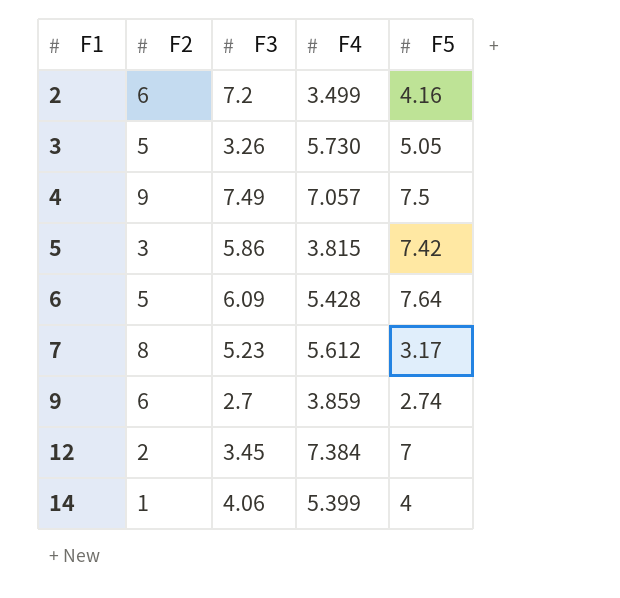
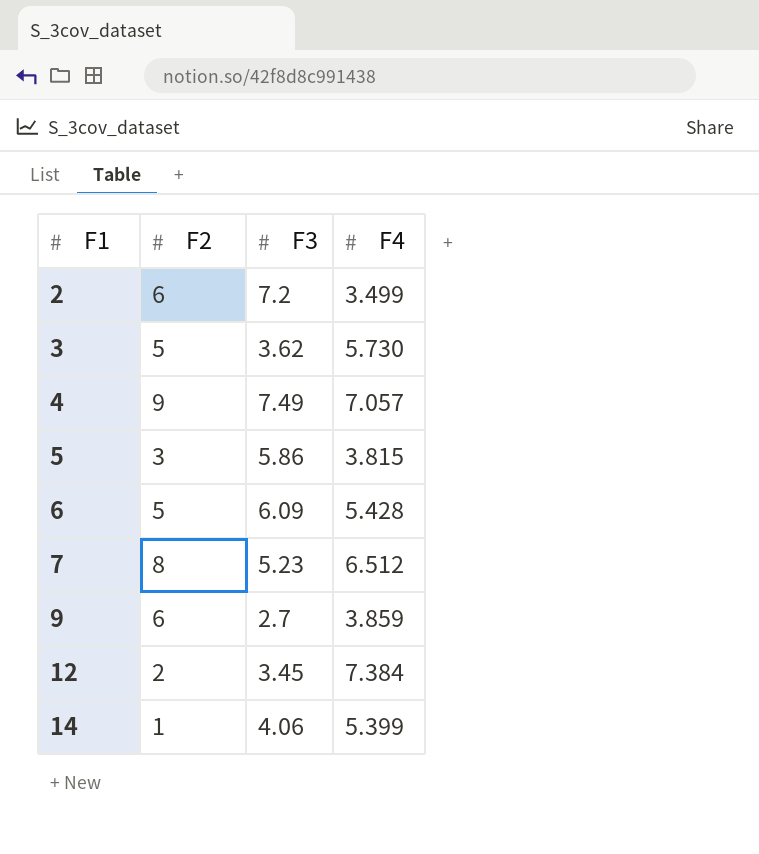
column F5 | position: 5 -> none
3 | F3: 3.26 -> 3.62
7 | F4: 5.612 -> 6.512

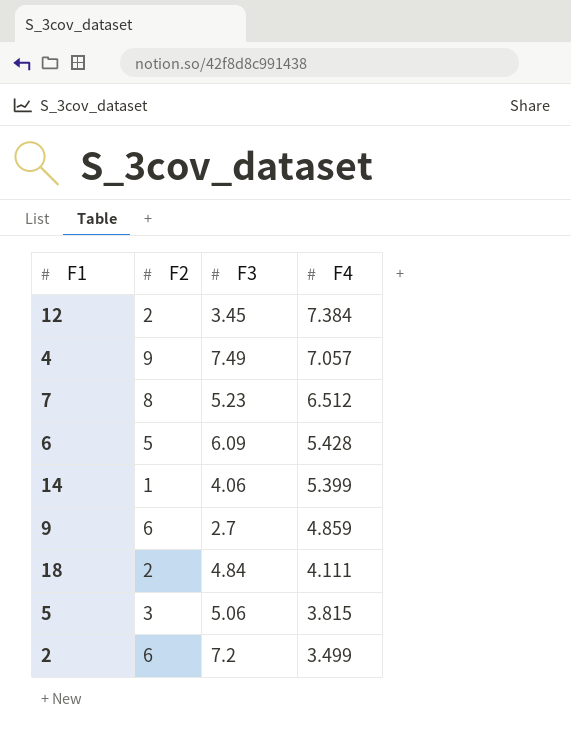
row order: F1 ascending -> F4 descending
row 3: 5 | 3.62 | 5.730 -> none
9 | F4: 3.859 -> 4.859
row 18: none -> 2 | 4.84 | 4.111
5 | F3: 5.86 -> 5.06

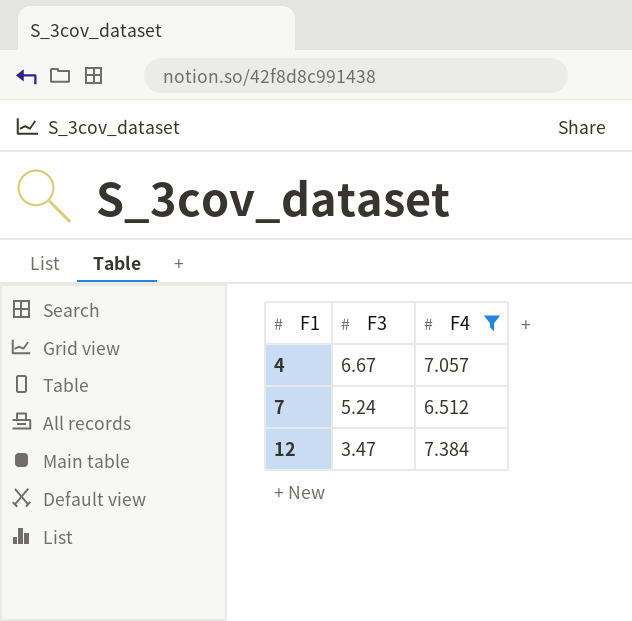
filter: none -> F4 >= 6.512
row order: F4 descending -> F1 ascending
column F2 | position: 2 -> none
4 | F3: 7.49 -> 6.67
7 | F3: 5.23 -> 5.24
12 | F3: 3.45 -> 3.47

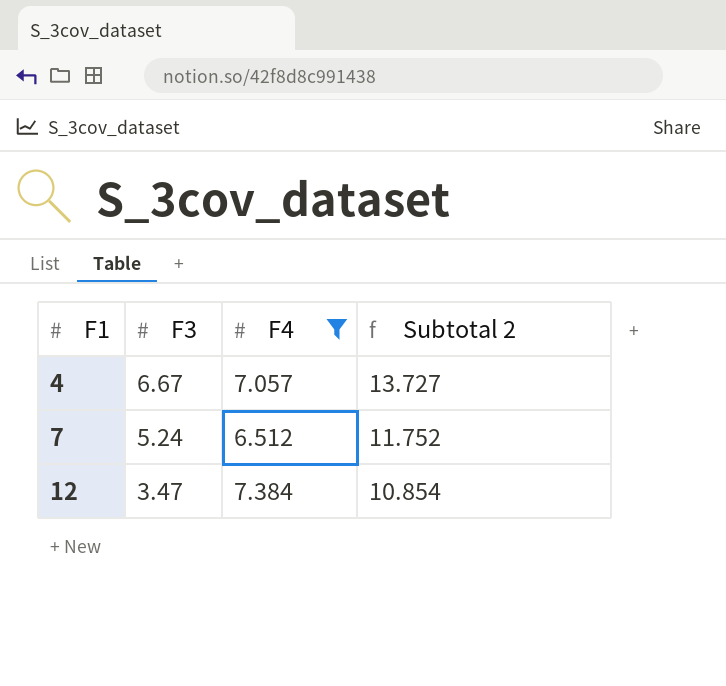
column Subtotal 2 | formula: none -> [F3] + [F4]

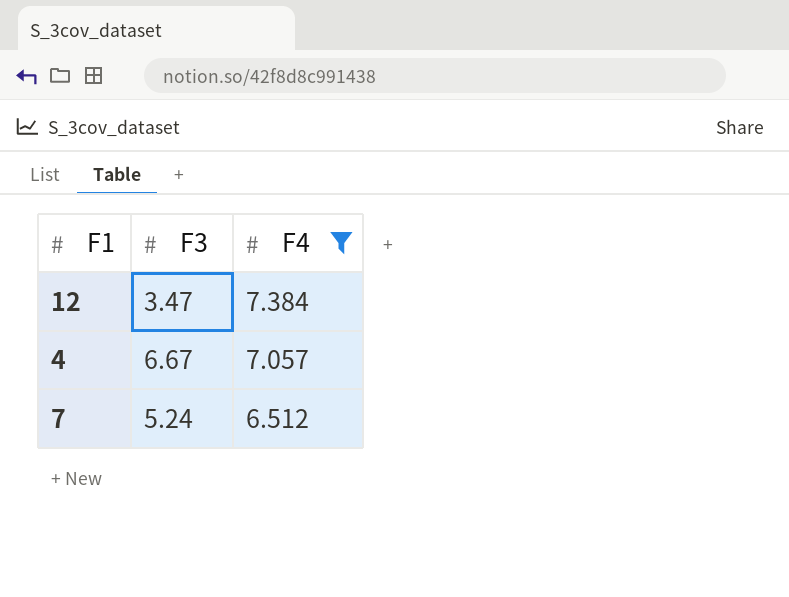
row order: F1 ascending -> F4 descending
column Subtotal 2 | formula: [F3] + [F4] -> none

